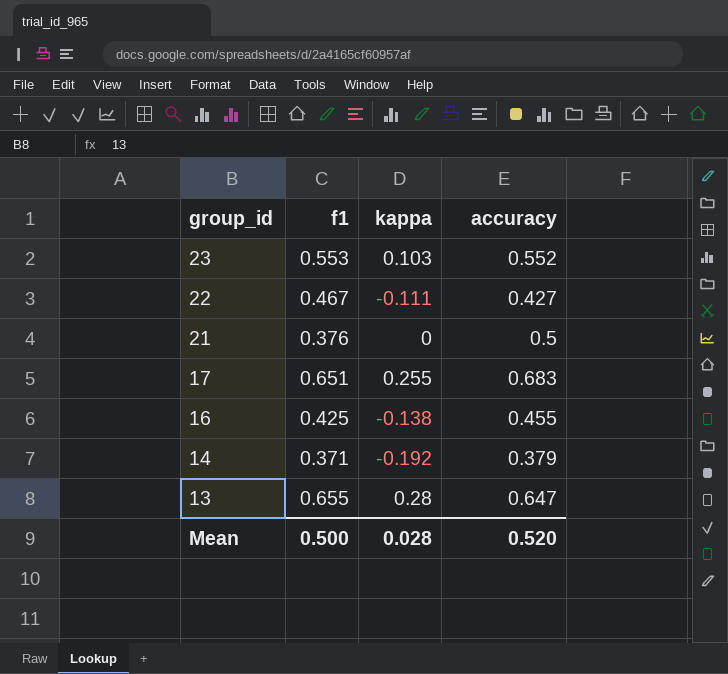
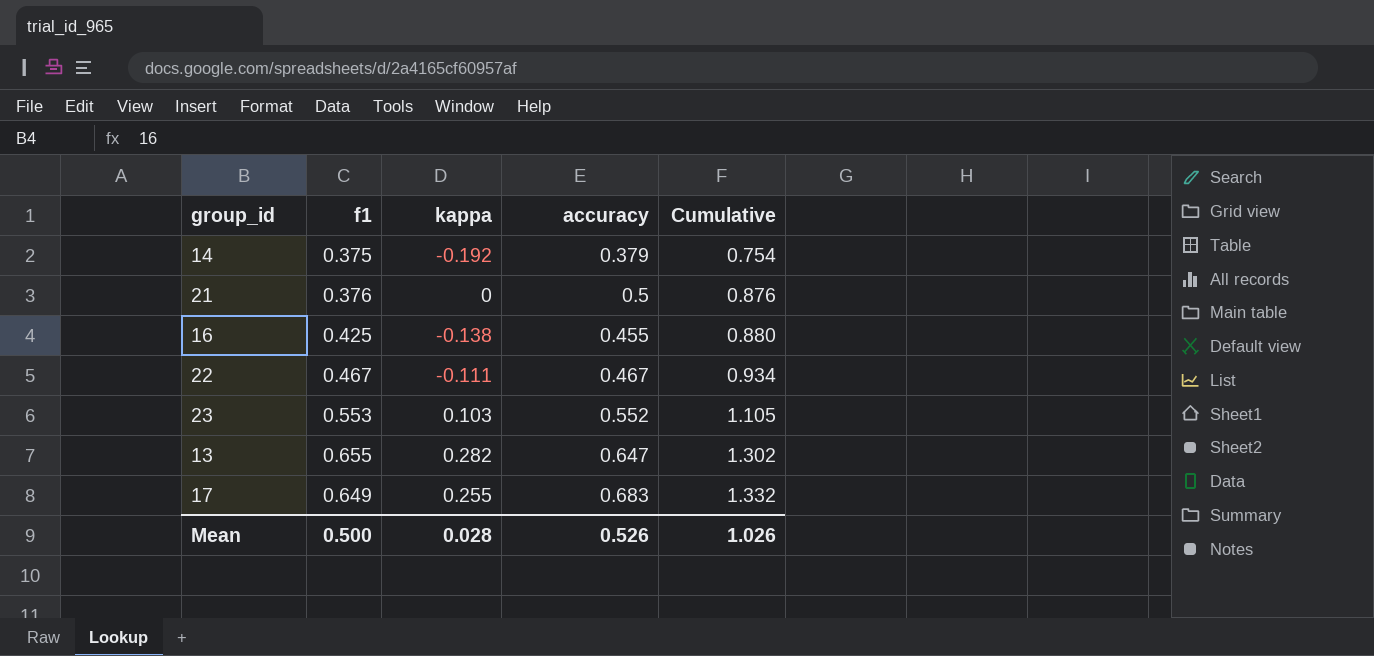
row order: group_id descending -> Cumulative ascending
column Cumulative | formula: none -> [f1] + [accuracy]
14 | f1: 0.371 -> 0.375
22 | accuracy: 0.427 -> 0.467
13 | kappa: 0.28 -> 0.282
17 | f1: 0.651 -> 0.649
Mean | accuracy: 0.520 -> 0.526

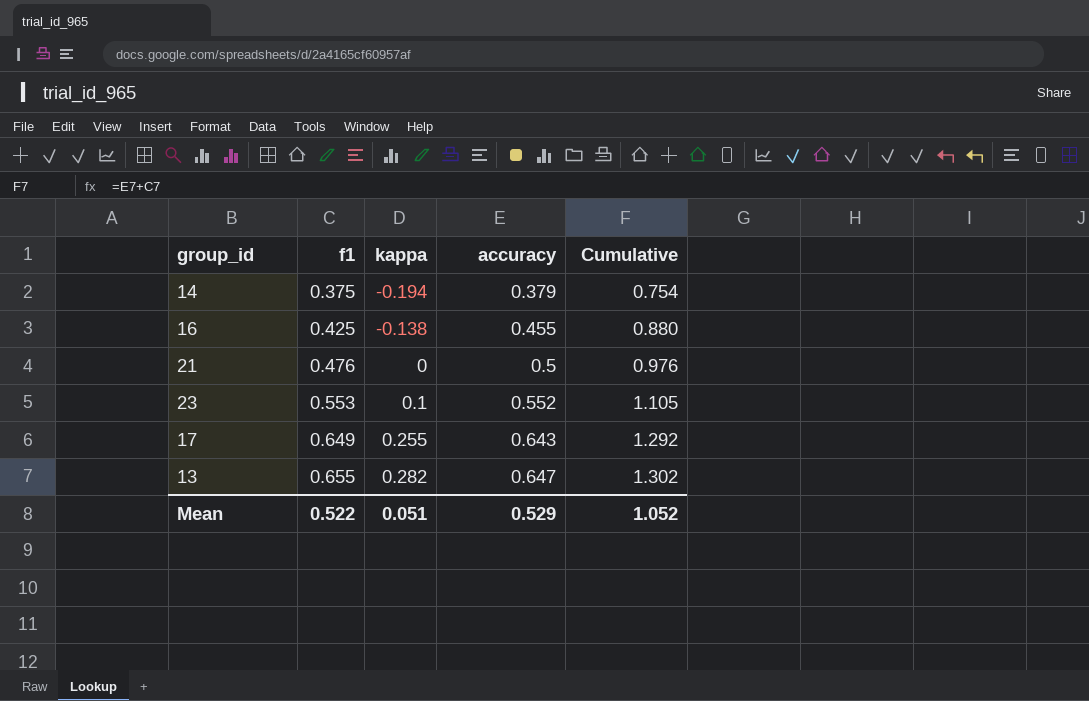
row order: Cumulative ascending -> f1 ascending
row 22: 0.467 | -0.111 | 0.467 | 0.934 -> none
14 | kappa: -0.192 -> -0.194
21 | f1: 0.376 -> 0.476
21 | Cumulative: 0.876 -> 0.976
23 | kappa: 0.103 -> 0.1
17 | accuracy: 0.683 -> 0.643
17 | Cumulative: 1.332 -> 1.292
Mean | f1: 0.500 -> 0.522
Mean | kappa: 0.028 -> 0.051
Mean | accuracy: 0.526 -> 0.529
Mean | Cumulative: 1.026 -> 1.052

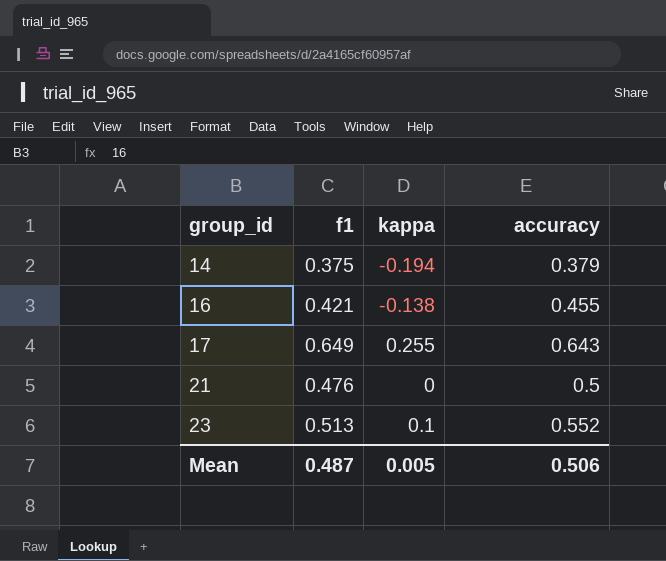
row order: f1 ascending -> group_id ascending
column Cumulative | formula: [f1] + [accuracy] -> none
row 13: 0.655 | 0.282 | 0.647 | 1.302 -> none
16 | f1: 0.425 -> 0.421
23 | f1: 0.553 -> 0.513
Mean | f1: 0.522 -> 0.487
Mean | kappa: 0.051 -> 0.005
Mean | accuracy: 0.529 -> 0.506

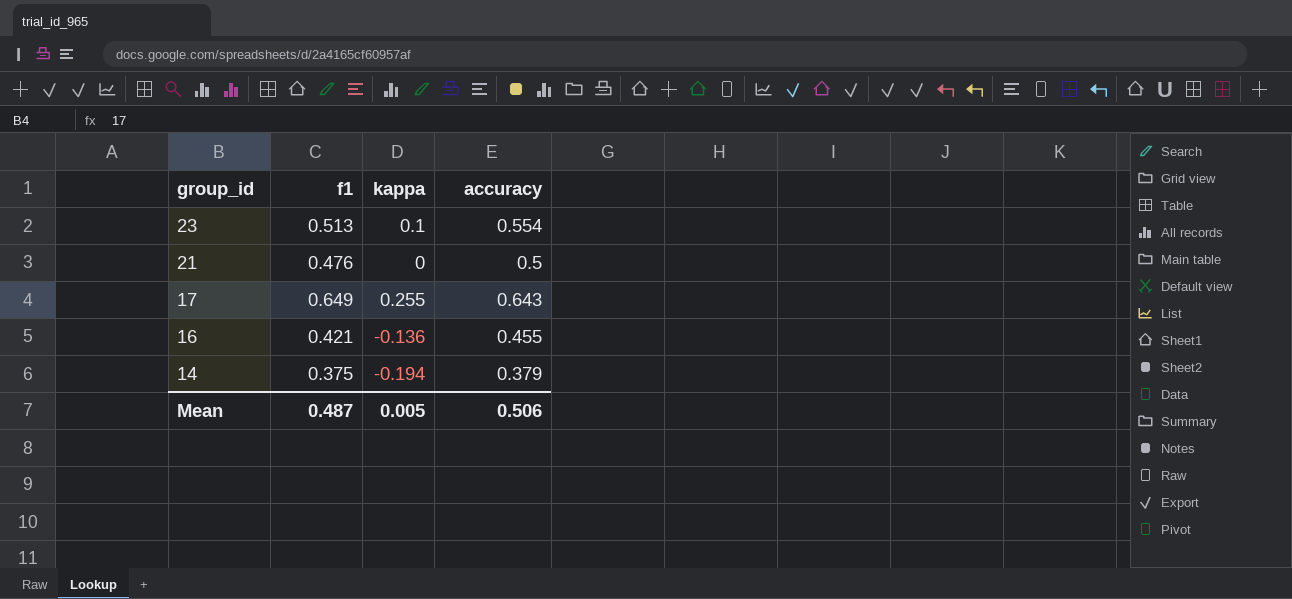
row order: group_id ascending -> group_id descending
23 | accuracy: 0.552 -> 0.554
16 | kappa: -0.138 -> -0.136

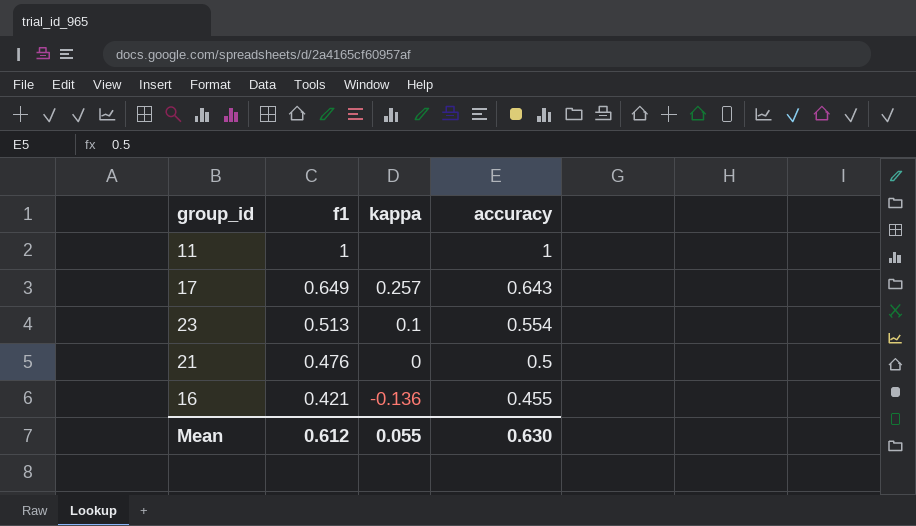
row order: group_id descending -> f1 descending
row 14: 0.375 | -0.194 | 0.379 -> none
row 11: none -> 1 | none | 1
17 | kappa: 0.255 -> 0.257
Mean | f1: 0.487 -> 0.612
Mean | kappa: 0.005 -> 0.055
Mean | accuracy: 0.506 -> 0.630

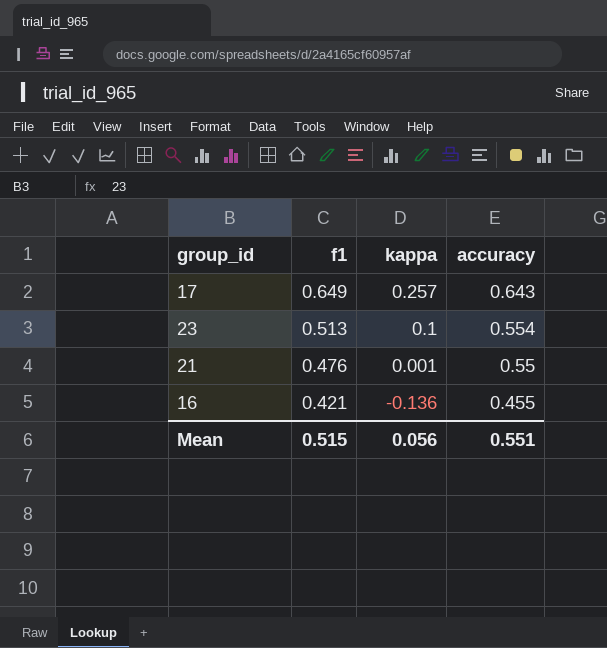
row 11: 1 | none | 1 -> none
21 | kappa: 0 -> 0.001
21 | accuracy: 0.5 -> 0.55
Mean | f1: 0.612 -> 0.515
Mean | kappa: 0.055 -> 0.056
Mean | accuracy: 0.630 -> 0.551

